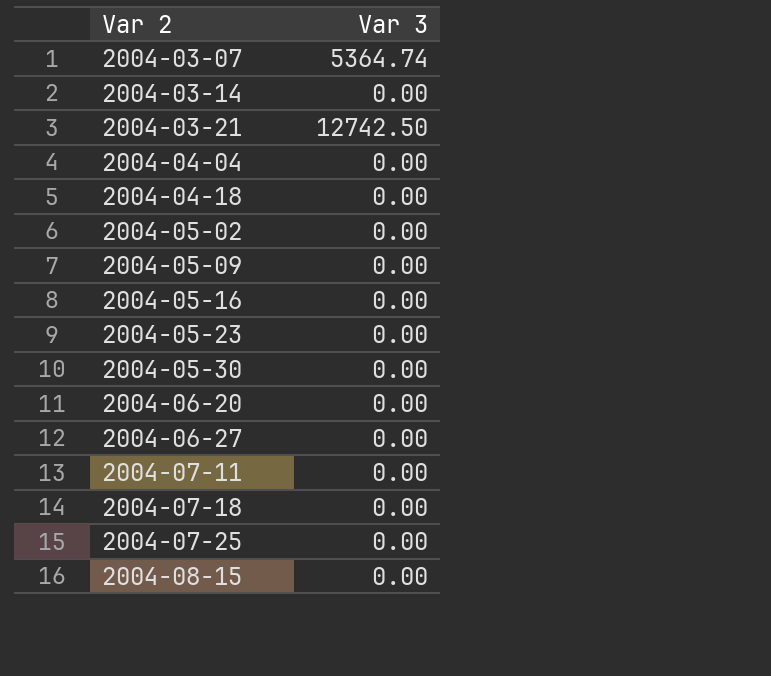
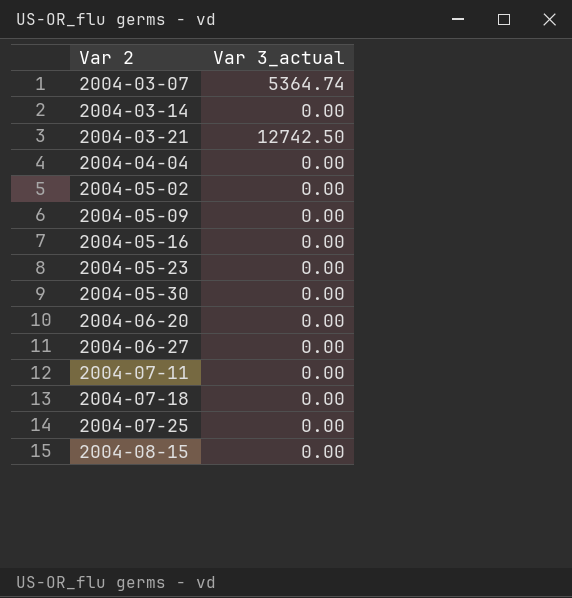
column name: Var 3 -> Var 3_actual
row 2004-04-18: 0.00 -> none

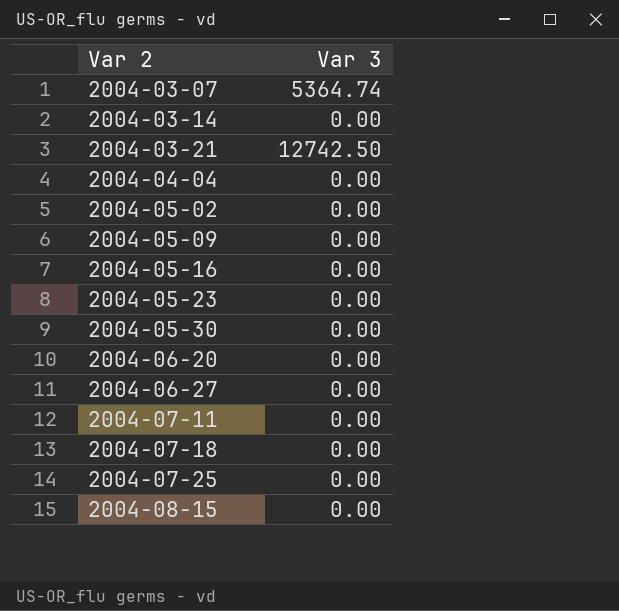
column name: Var 3_actual -> Var 3

